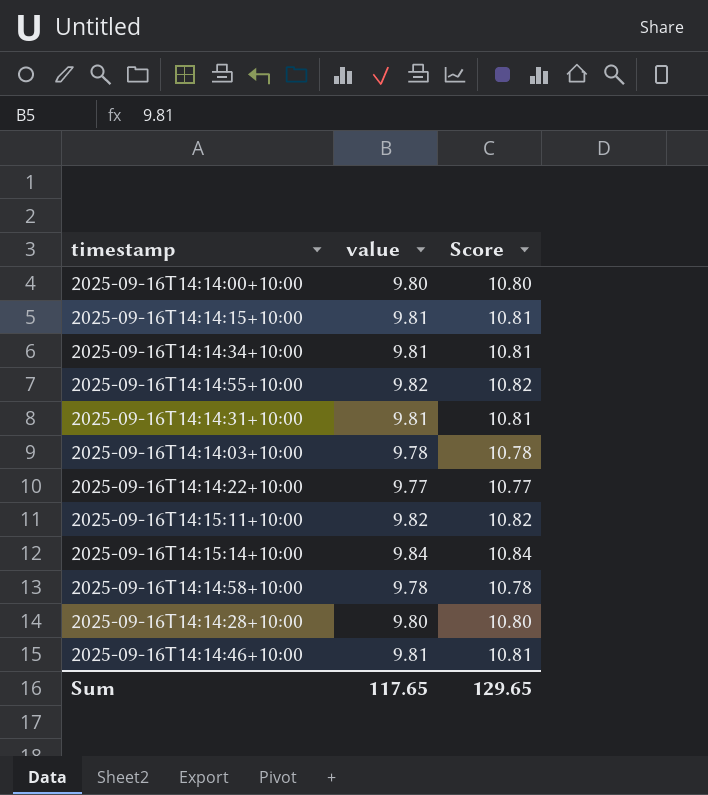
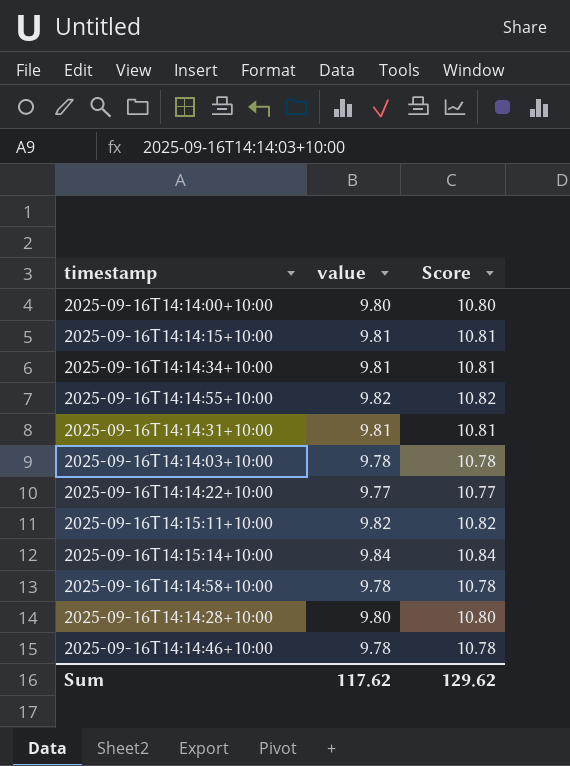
2025-09-16T14:14:46+10:00 | value: 9.81 -> 9.78
2025-09-16T14:14:46+10:00 | Score: 10.81 -> 10.78
Sum | value: 117.65 -> 117.62
Sum | Score: 129.65 -> 129.62

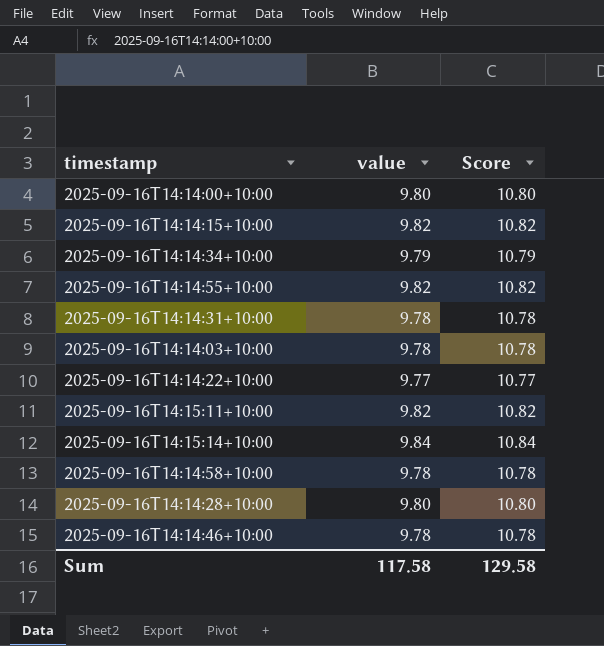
2025-09-16T14:14:15+10:00 | value: 9.81 -> 9.82
2025-09-16T14:14:15+10:00 | Score: 10.81 -> 10.82
2025-09-16T14:14:34+10:00 | value: 9.81 -> 9.79
2025-09-16T14:14:34+10:00 | Score: 10.81 -> 10.79
2025-09-16T14:14:31+10:00 | value: 9.81 -> 9.78
2025-09-16T14:14:31+10:00 | Score: 10.81 -> 10.78
Sum | value: 117.62 -> 117.58
Sum | Score: 129.62 -> 129.58

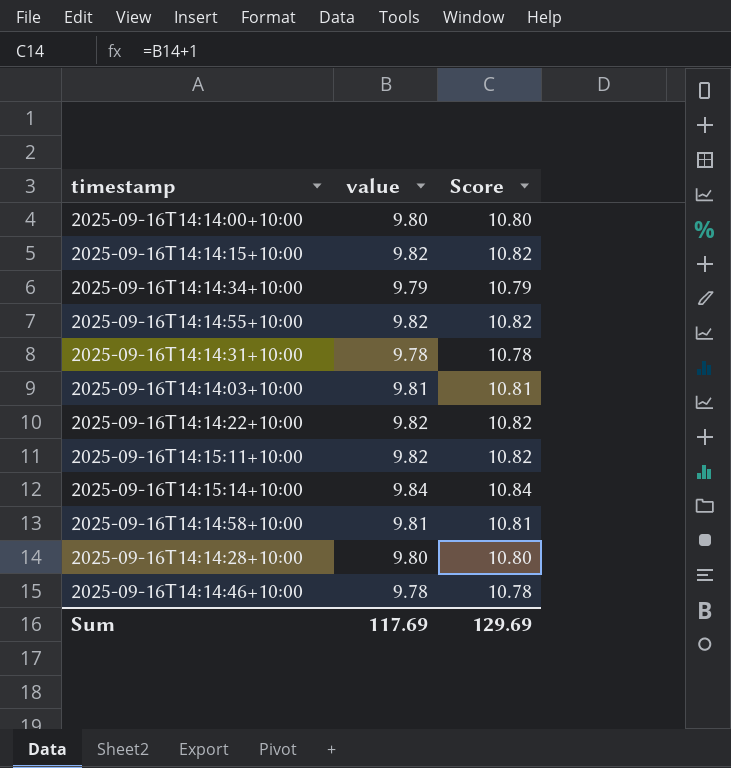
2025-09-16T14:14:03+10:00 | value: 9.78 -> 9.81
2025-09-16T14:14:03+10:00 | Score: 10.78 -> 10.81
2025-09-16T14:14:22+10:00 | value: 9.77 -> 9.82
2025-09-16T14:14:22+10:00 | Score: 10.77 -> 10.82
2025-09-16T14:14:58+10:00 | value: 9.78 -> 9.81
2025-09-16T14:14:58+10:00 | Score: 10.78 -> 10.81
Sum | value: 117.58 -> 117.69
Sum | Score: 129.58 -> 129.69

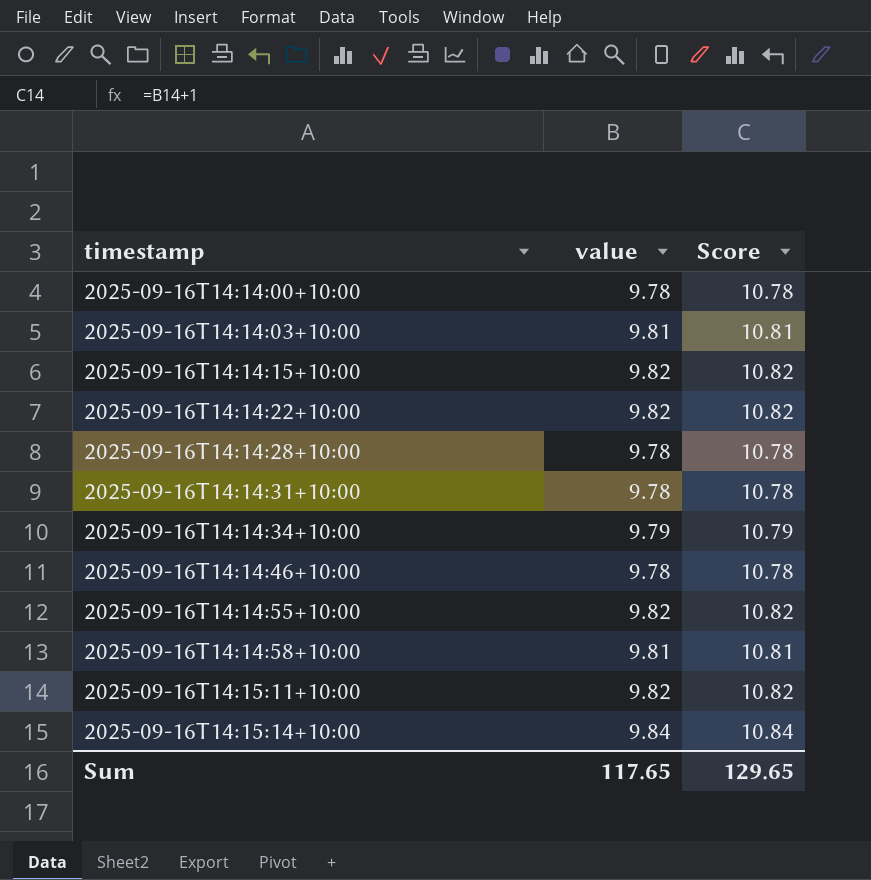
row order: none -> timestamp ascending
2025-09-16T14:14:00+10:00 | value: 9.80 -> 9.78
2025-09-16T14:14:00+10:00 | Score: 10.80 -> 10.78
2025-09-16T14:14:28+10:00 | value: 9.80 -> 9.78
2025-09-16T14:14:28+10:00 | Score: 10.80 -> 10.78
Sum | value: 117.69 -> 117.65
Sum | Score: 129.69 -> 129.65

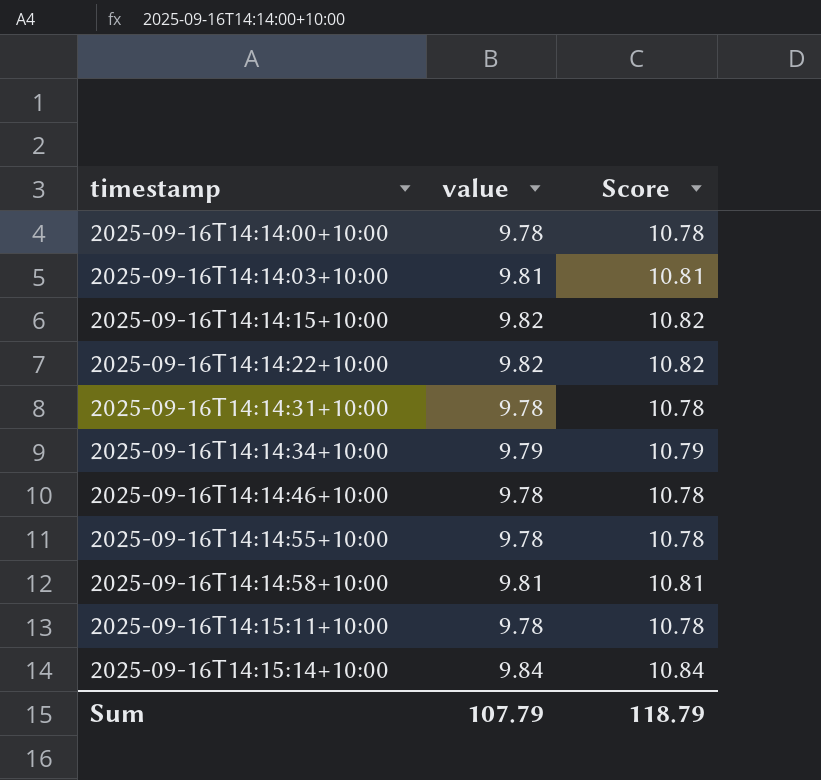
row 2025-09-16T14:14:28+10:00: 9.78 | 10.78 -> none
2025-09-16T14:14:55+10:00 | value: 9.82 -> 9.78
2025-09-16T14:14:55+10:00 | Score: 10.82 -> 10.78
2025-09-16T14:15:11+10:00 | value: 9.82 -> 9.78
2025-09-16T14:15:11+10:00 | Score: 10.82 -> 10.78
Sum | value: 117.65 -> 107.79
Sum | Score: 129.65 -> 118.79

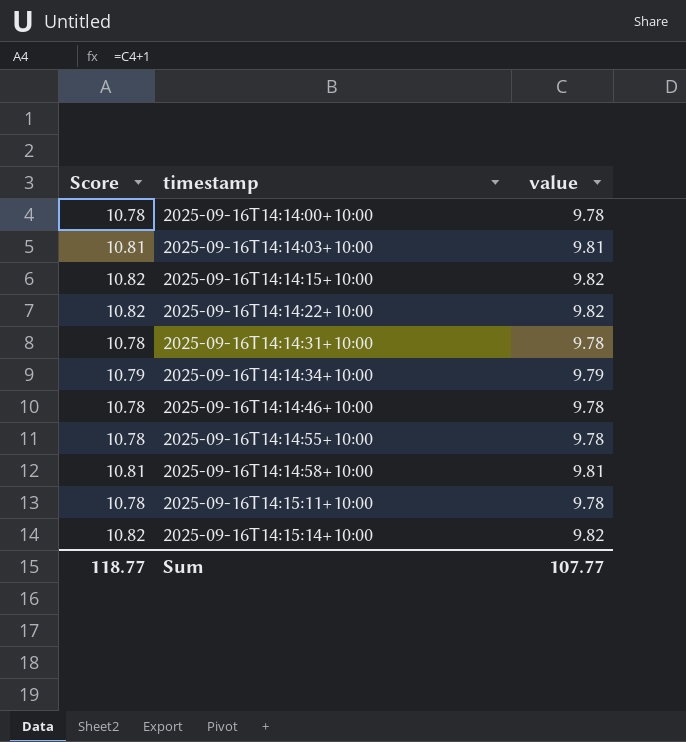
column Score | position: 3 -> 1
2025-09-16T14:15:14+10:00 | Score: 10.84 -> 10.82
2025-09-16T14:15:14+10:00 | value: 9.84 -> 9.82
Sum | Score: 118.79 -> 118.77
Sum | value: 107.79 -> 107.77

